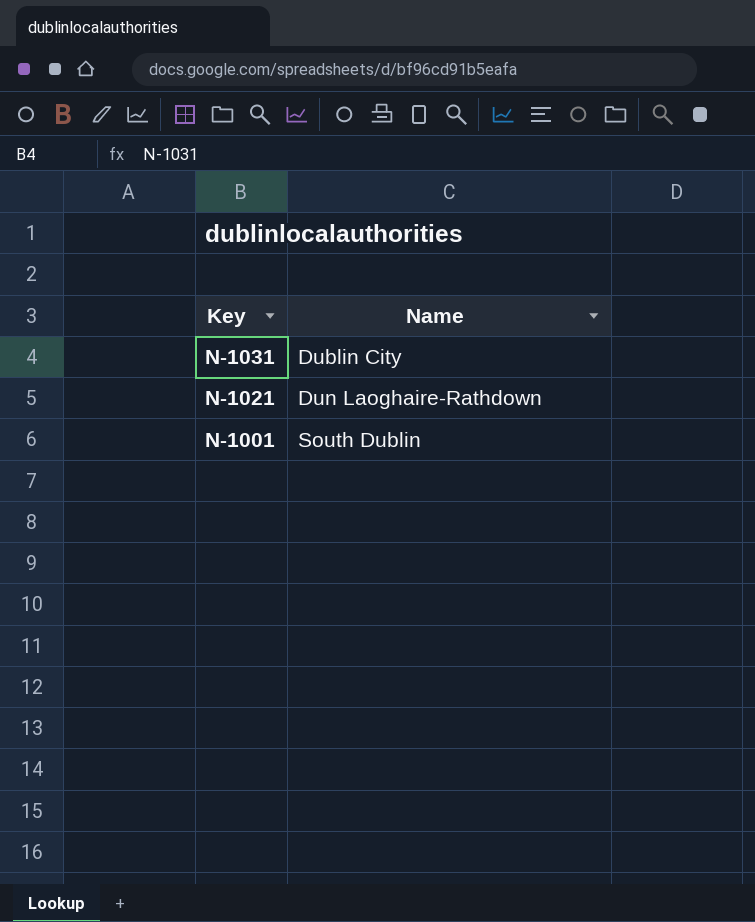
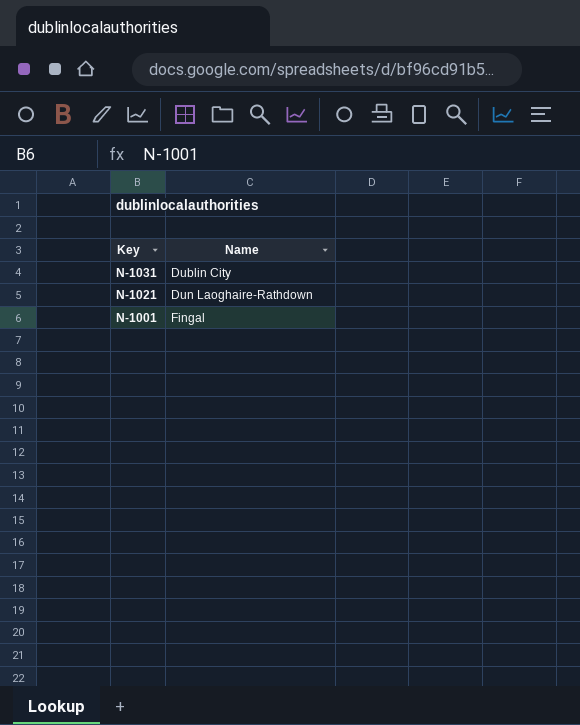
N-1001 | Name: South Dublin -> Fingal

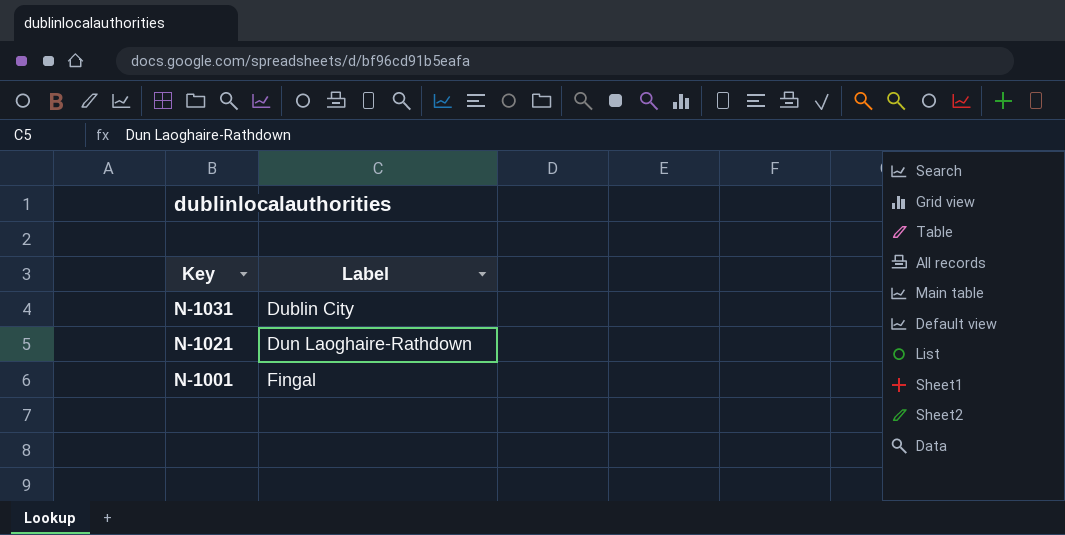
column name: Name -> Label

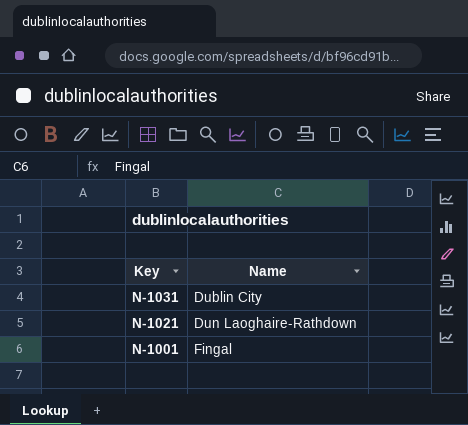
column name: Label -> Name

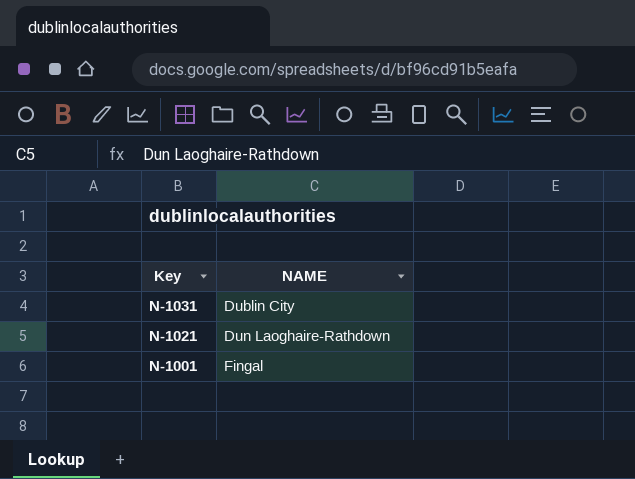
column name: Name -> NAME

